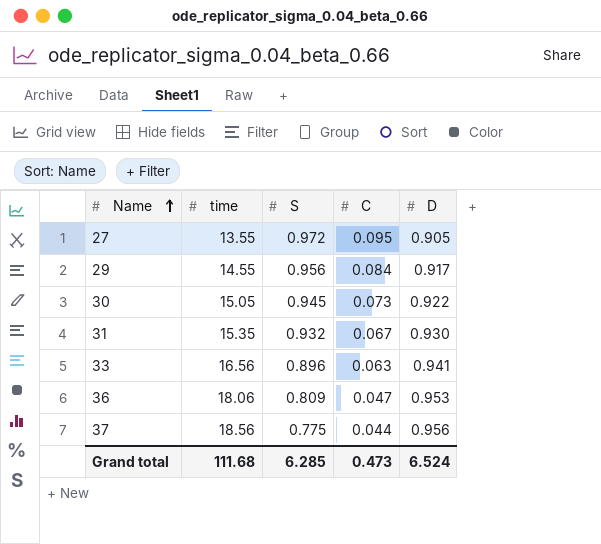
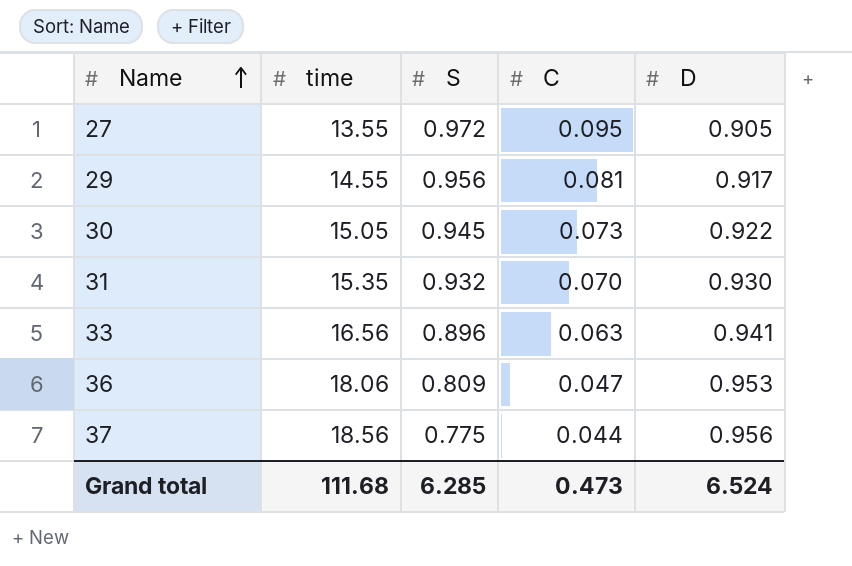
29 | C: 0.084 -> 0.081
31 | C: 0.067 -> 0.070

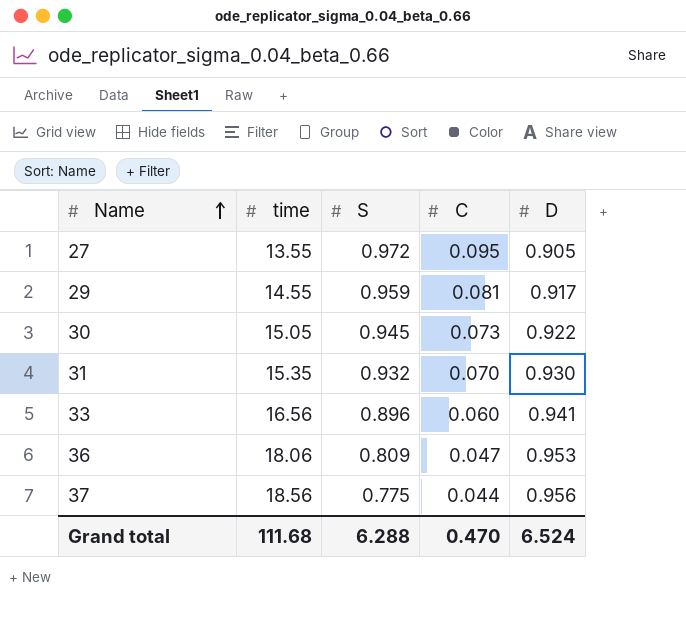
29 | S: 0.956 -> 0.959
33 | C: 0.063 -> 0.060
Grand total | S: 6.285 -> 6.288
Grand total | C: 0.473 -> 0.470

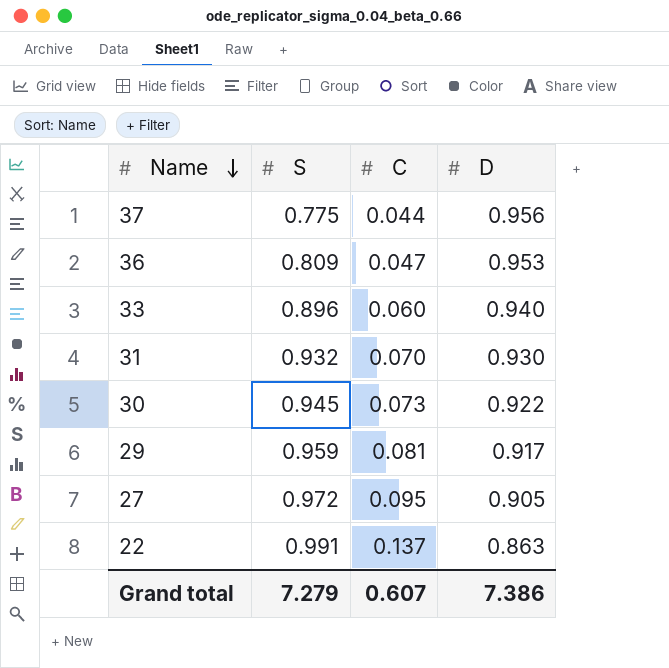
row order: Name ascending -> Name descending
column time | position: 2 -> none
33 | D: 0.941 -> 0.940
row 22: none -> 0.991 | 0.137 | 0.863
Grand total | S: 6.288 -> 7.279
Grand total | C: 0.470 -> 0.607
Grand total | D: 6.524 -> 7.386

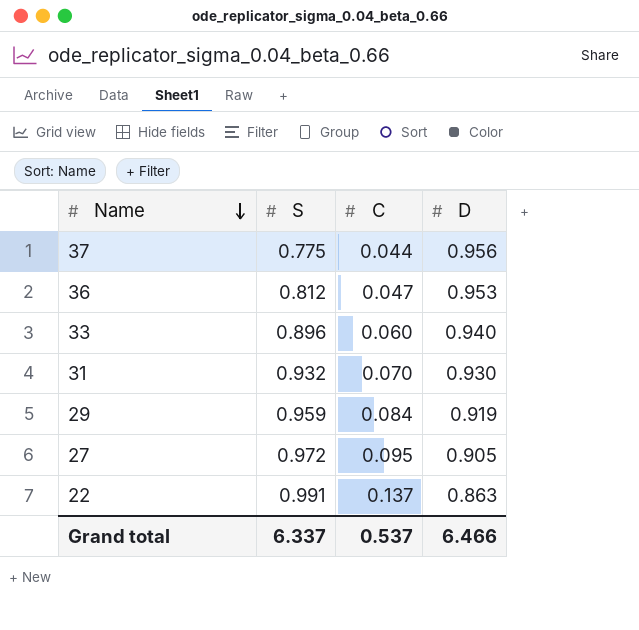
row 30: 0.945 | 0.073 | 0.922 -> none
36 | S: 0.809 -> 0.812
29 | C: 0.081 -> 0.084
29 | D: 0.917 -> 0.919
Grand total | S: 7.279 -> 6.337
Grand total | C: 0.607 -> 0.537
Grand total | D: 7.386 -> 6.466

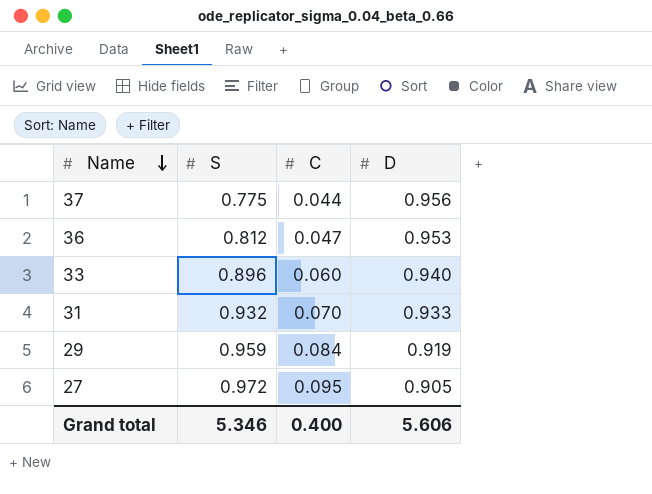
row 22: 0.991 | 0.137 | 0.863 -> none
31 | D: 0.930 -> 0.933
Grand total | S: 6.337 -> 5.346
Grand total | C: 0.537 -> 0.400
Grand total | D: 6.466 -> 5.606

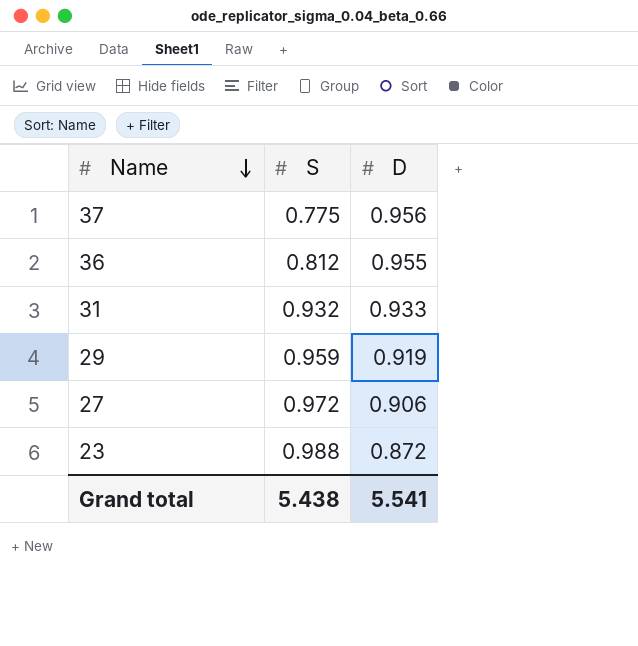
column C | position: 3 -> none
row 33: 0.896 | 0.060 | 0.940 -> none
36 | D: 0.953 -> 0.955
27 | D: 0.905 -> 0.906
row 23: none -> 0.988 | 0.872
Grand total | S: 5.346 -> 5.438
Grand total | D: 5.606 -> 5.541

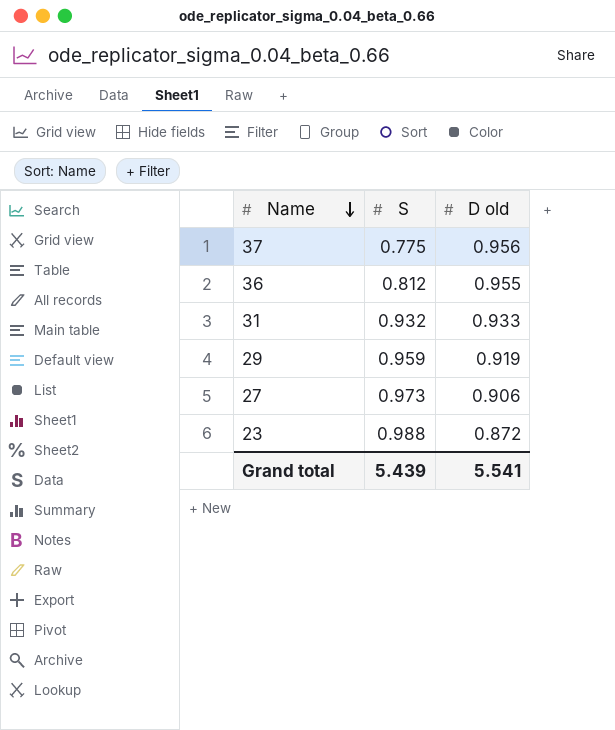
column name: D -> D old
27 | S: 0.972 -> 0.973
Grand total | S: 5.438 -> 5.439

